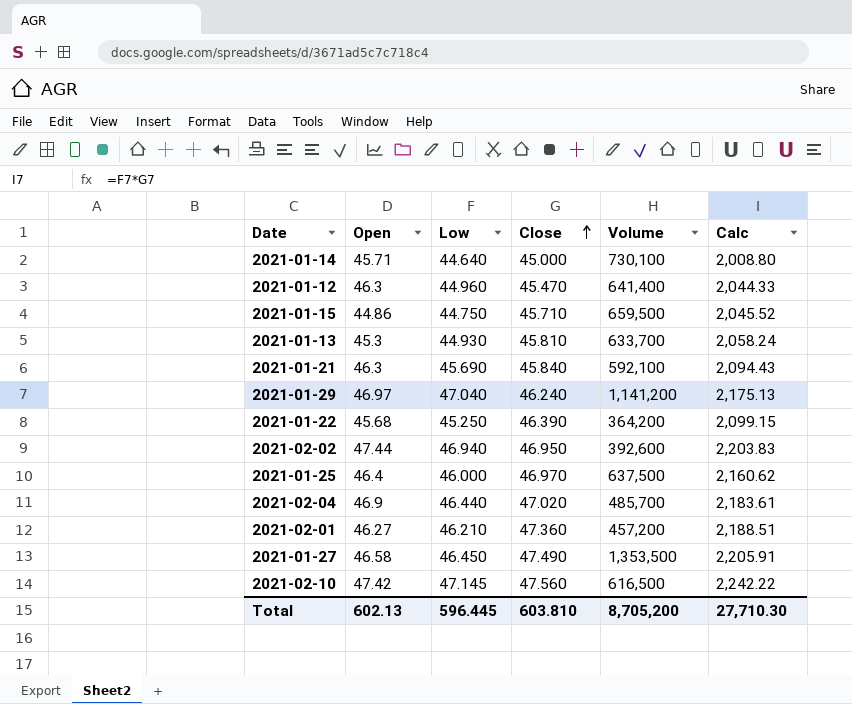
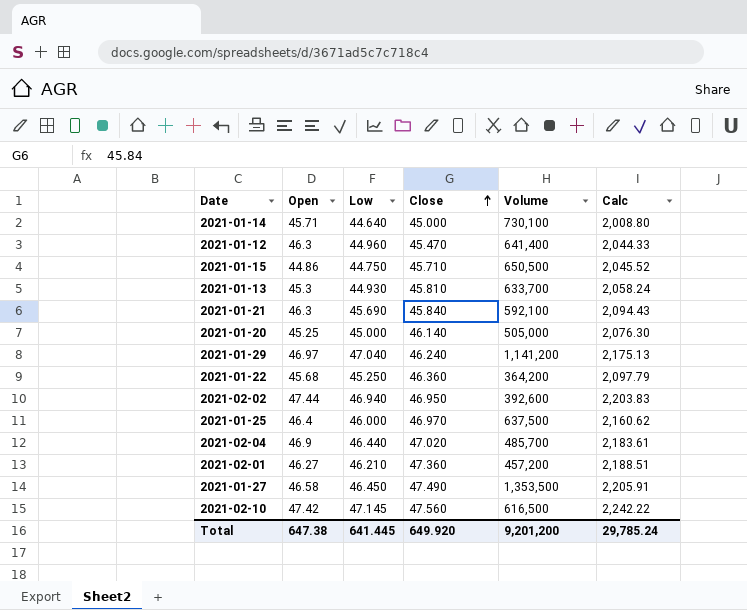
2021-01-15 | Volume: 659,500 -> 650,500
row 2021-01-20: none -> 45.25 | 45.000 | 46.140 | 505,000 | 2,076.30
2021-01-22 | Close: 46.390 -> 46.360
2021-01-22 | Calc: 2,099.15 -> 2,097.79
Total | Open: 602.13 -> 647.38
Total | Low: 596.445 -> 641.445
Total | Close: 603.810 -> 649.920
Total | Volume: 8,705,200 -> 9,201,200
Total | Calc: 27,710.30 -> 29,785.24

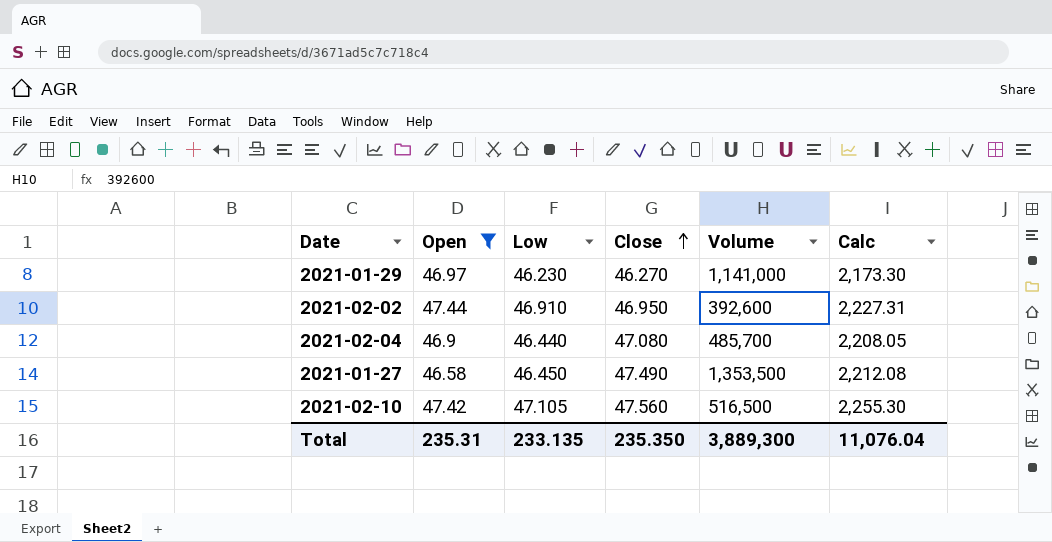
filter: none -> Open >= 46.58
column Calc | formula: [Low] * [Close] -> [Open] * [Close]
2021-01-29 | Low: 47.040 -> 46.230
2021-01-29 | Close: 46.240 -> 46.270
2021-01-29 | Volume: 1,141,200 -> 1,141,000
2021-02-02 | Low: 46.940 -> 46.910
2021-02-04 | Close: 47.020 -> 47.080
2021-02-10 | Low: 47.145 -> 47.105
2021-02-10 | Volume: 616,500 -> 516,500
Total | Open: 647.38 -> 235.31
Total | Low: 641.445 -> 233.135
Total | Close: 649.920 -> 235.350
Total | Volume: 9,201,200 -> 3,889,300
Total | Calc: 29,785.24 -> 11,076.04

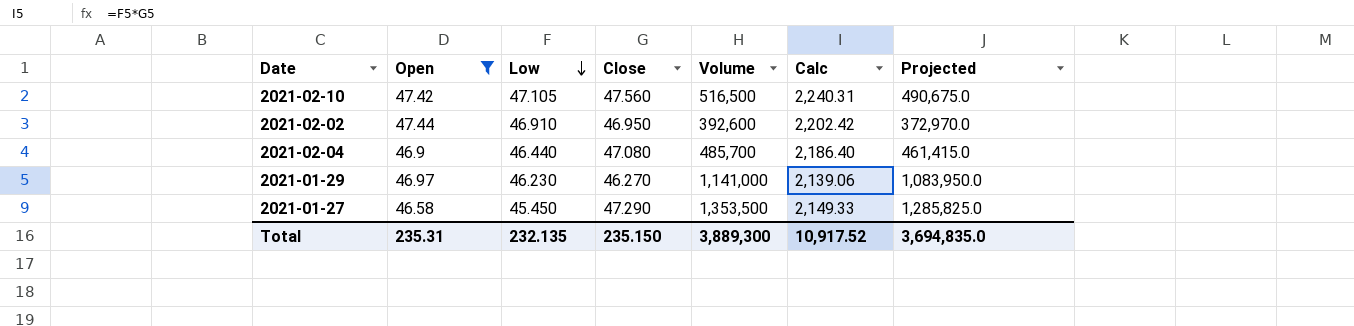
row order: Close ascending -> Low descending
column Calc | formula: [Open] * [Close] -> [Low] * [Close]
column Projected | formula: none -> [Volume] * 0.95
2021-01-27 | Low: 46.450 -> 45.450
2021-01-27 | Close: 47.490 -> 47.290
Total | Low: 233.135 -> 232.135
Total | Close: 235.350 -> 235.150
Total | Calc: 11,076.04 -> 10,917.52

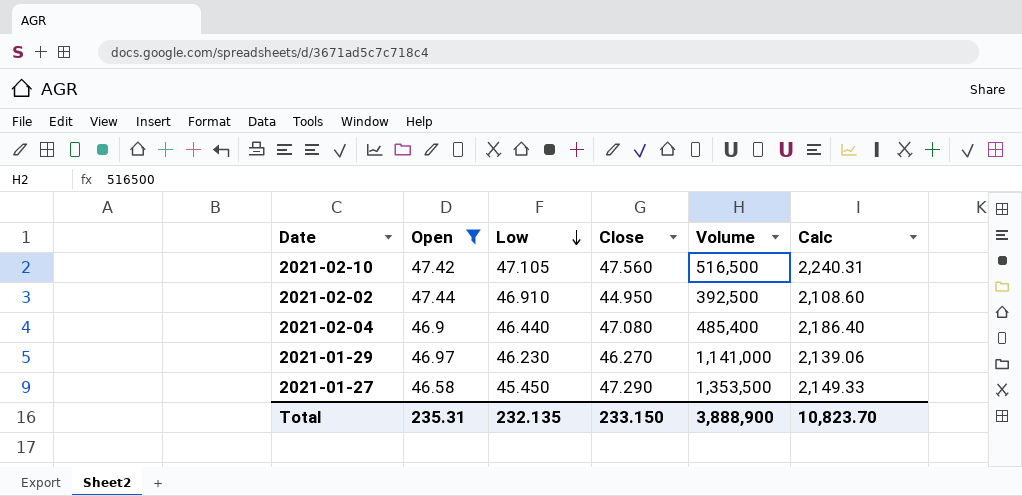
column Projected | formula: [Volume] * 0.95 -> none
2021-02-02 | Close: 46.950 -> 44.950
2021-02-02 | Volume: 392,600 -> 392,500
2021-02-02 | Calc: 2,202.42 -> 2,108.60
2021-02-04 | Volume: 485,700 -> 485,400
Total | Close: 235.150 -> 233.150
Total | Volume: 3,889,300 -> 3,888,900
Total | Calc: 10,917.52 -> 10,823.70

